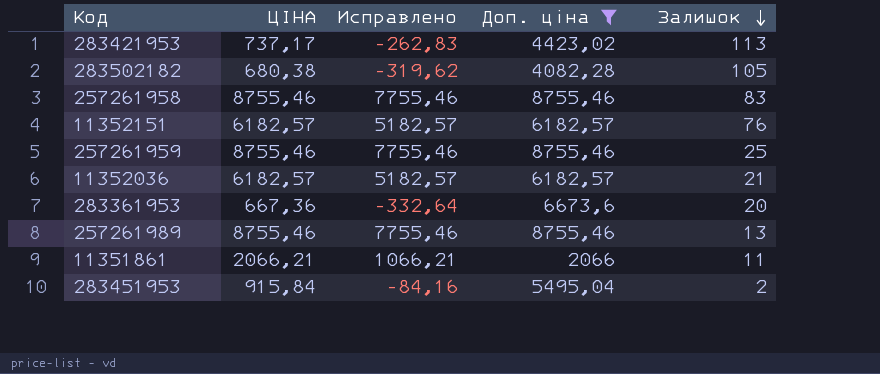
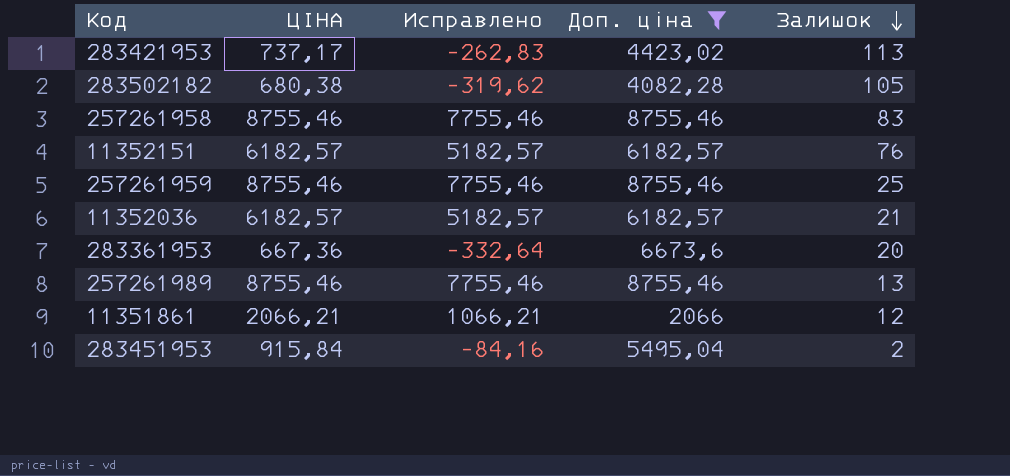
11351861 | Залишок: 11 -> 12

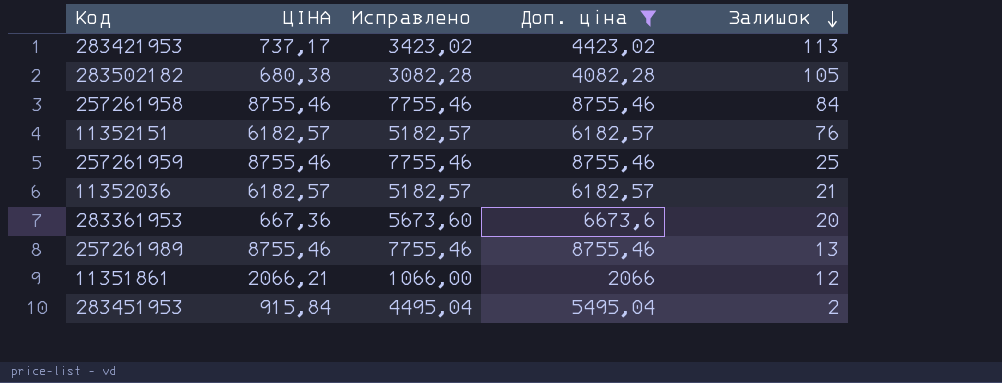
column Исправлено | formula: [ЦІНА] - 1000 -> [Доп. ціна] - 1000
257261958 | Залишок: 83 -> 84

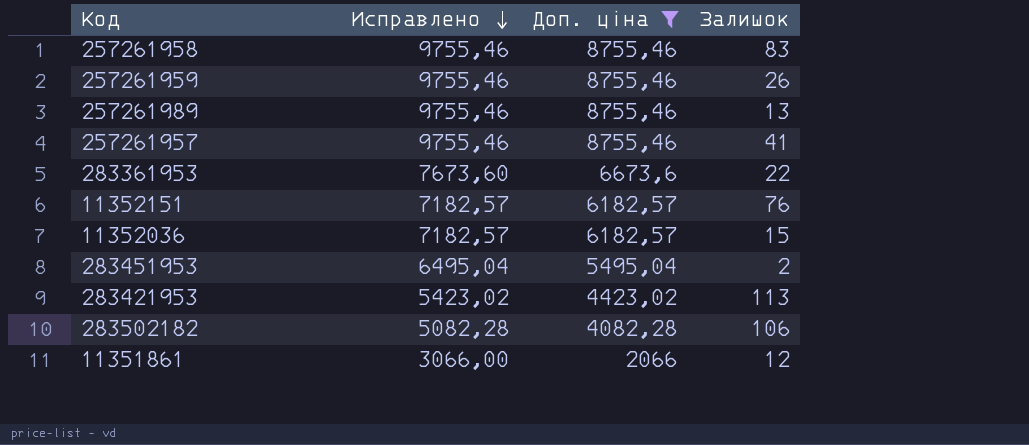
row order: Залишок descending -> Исправлено descending
column ЦІНА | position: 2 -> none
column Исправлено | formula: [Доп. ціна] - 1000 -> [Доп. ціна] + 1000
257261958 | Залишок: 84 -> 83
257261959 | Залишок: 25 -> 26
row 257261957: none -> 9755,46 | 8755,46 | 41
283361953 | Залишок: 20 -> 22
11352036 | Залишок: 21 -> 15
283502182 | Залишок: 105 -> 106

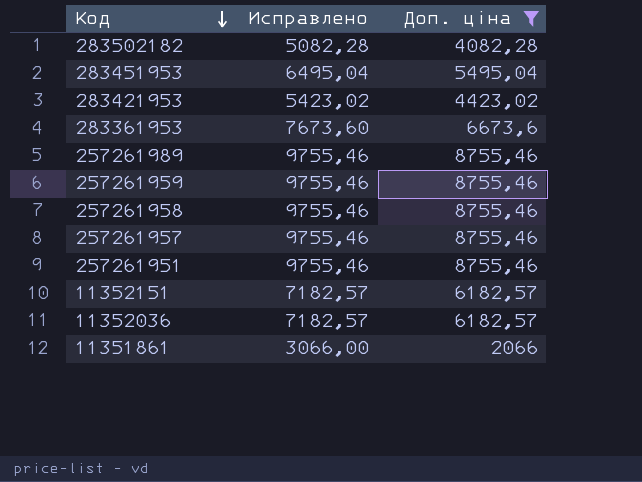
row order: Исправлено descending -> Код descending
column Залишок | position: 4 -> none
row 257261951: none -> 9755,46 | 8755,46

